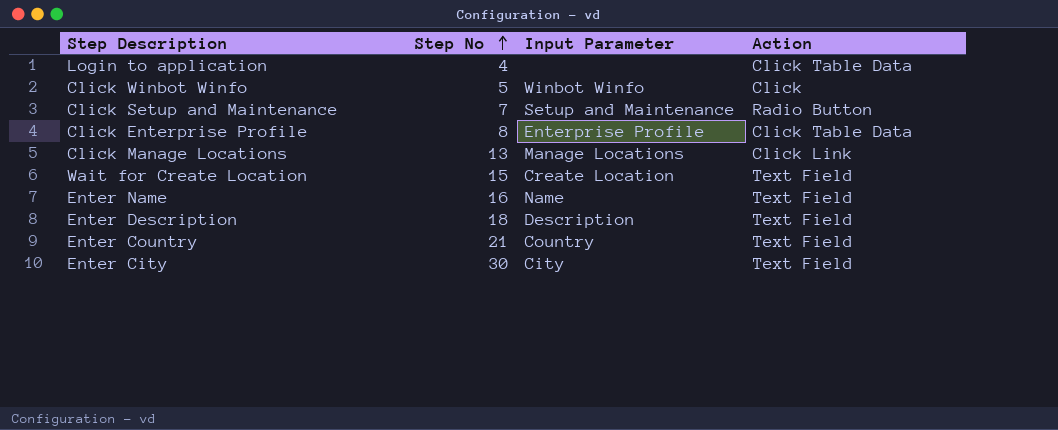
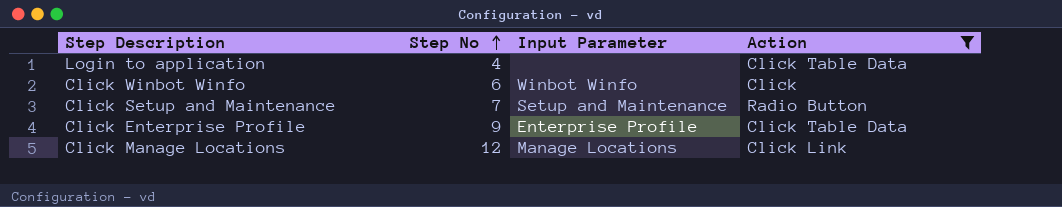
filter: none -> Action != Text Field
Click Winbot Winfo | Step No: 5 -> 6
Click Enterprise Profile | Step No: 8 -> 9
Click Manage Locations | Step No: 13 -> 12

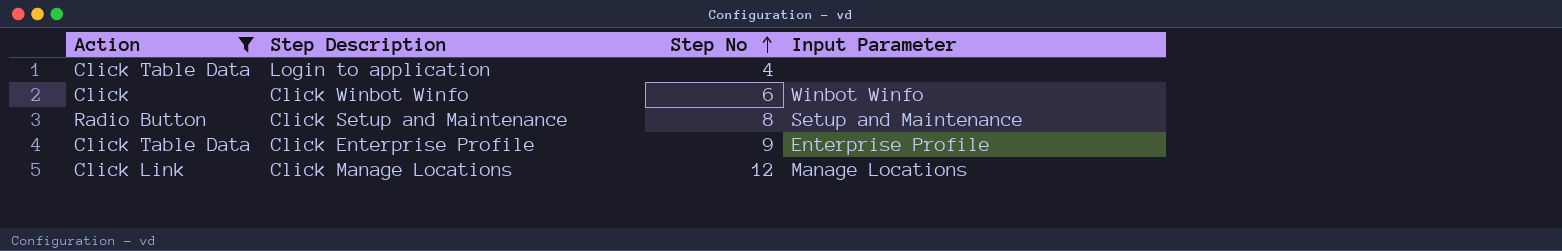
column Action | position: 4 -> 1
Click Setup and Maintenance | Step No: 7 -> 8

